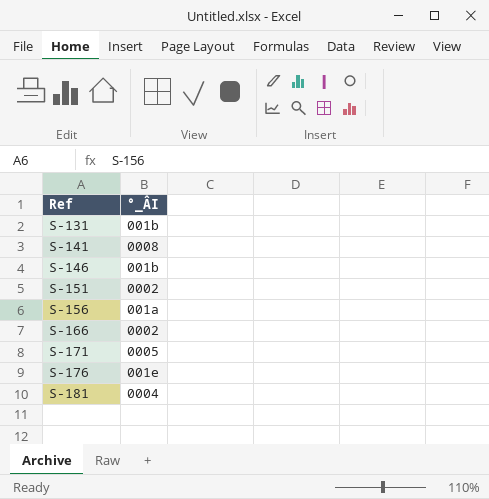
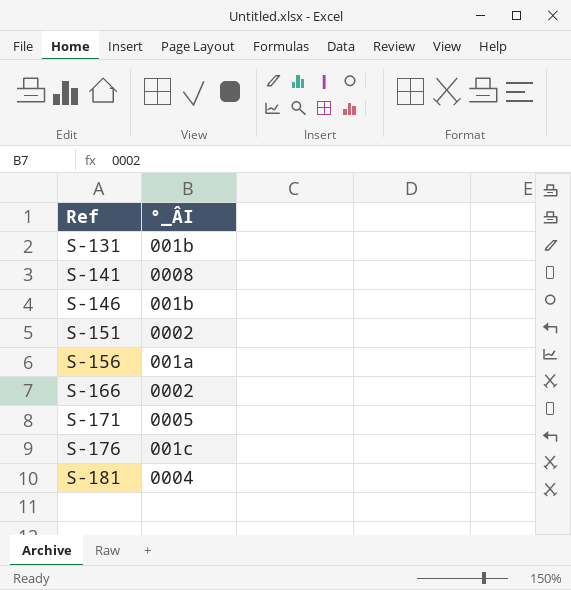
S-176 | °_ÂI: 001e -> 001c

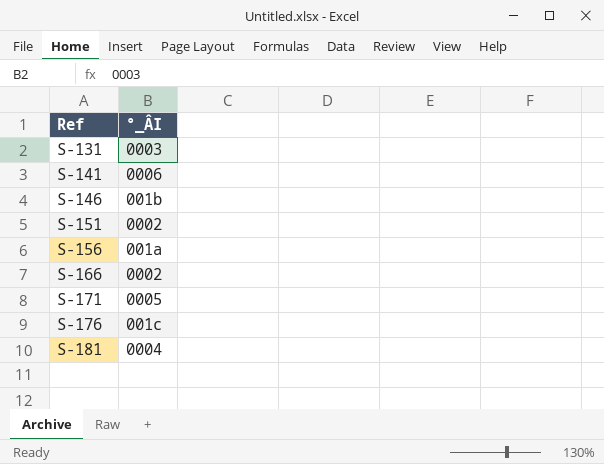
S-131 | °_ÂI: 001b -> 0003
S-141 | °_ÂI: 0008 -> 0006

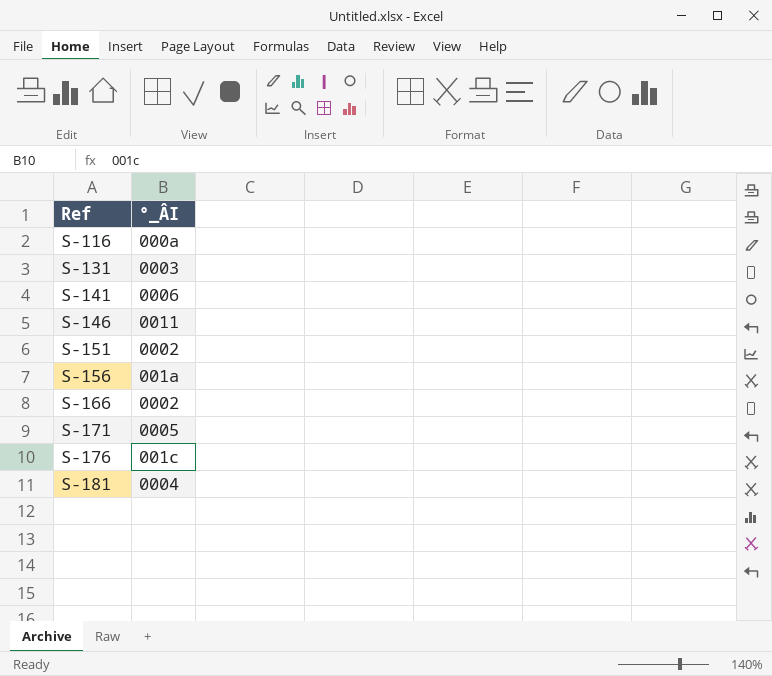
row S-116: none -> 000a
S-146 | °_ÂI: 001b -> 0011

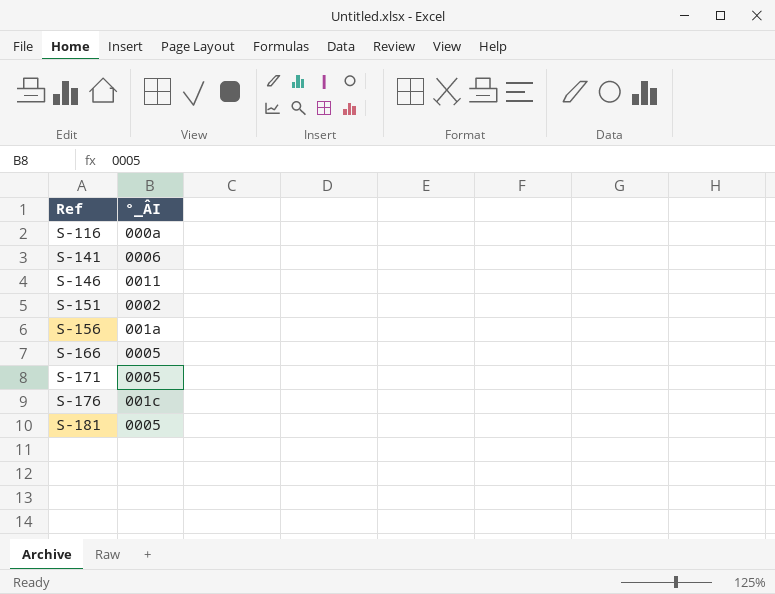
row S-131: 0003 -> none
S-166 | °_ÂI: 0002 -> 0005
S-181 | °_ÂI: 0004 -> 0005

